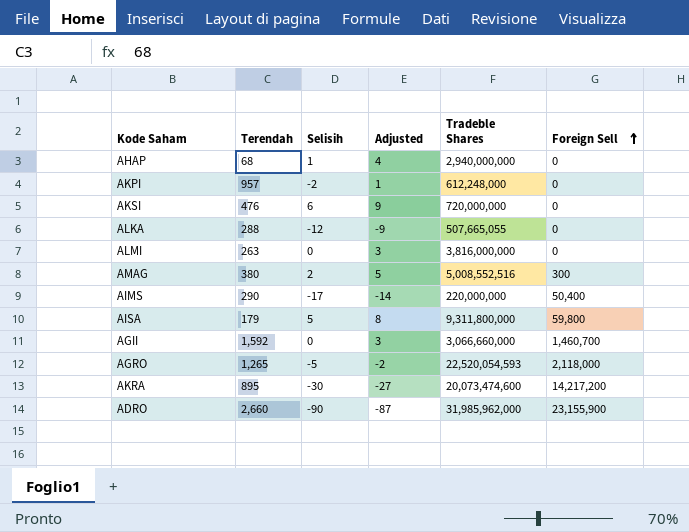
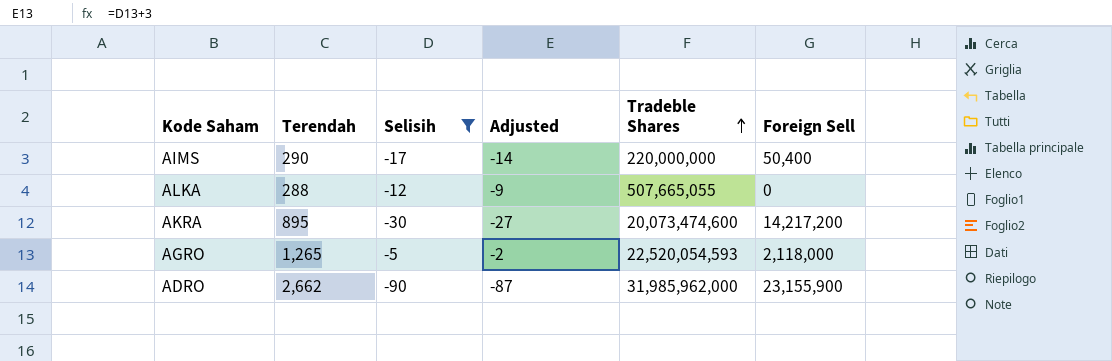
filter: none -> Selisih <= -5
row order: Foreign Sell ascending -> Tradeble Shares ascending
ADRO | Terendah: 2,660 -> 2,662

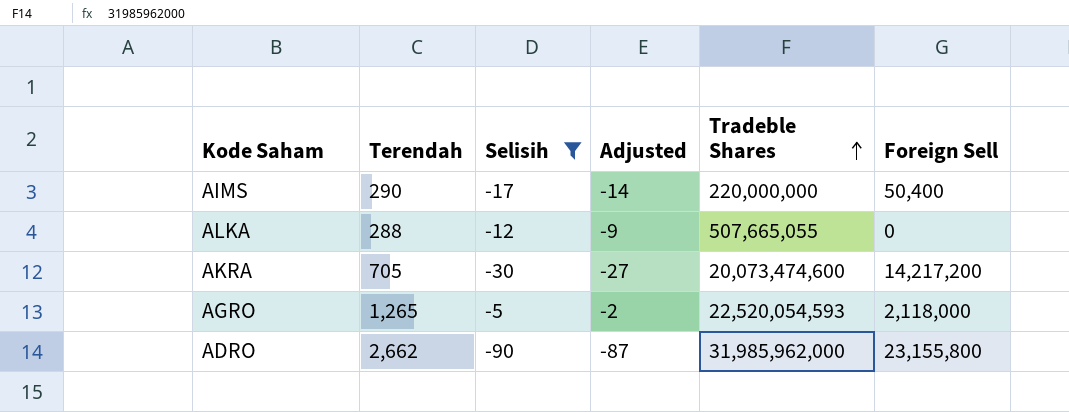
AKRA | Terendah: 895 -> 705
ADRO | Foreign Sell: 23,155,900 -> 23,155,800

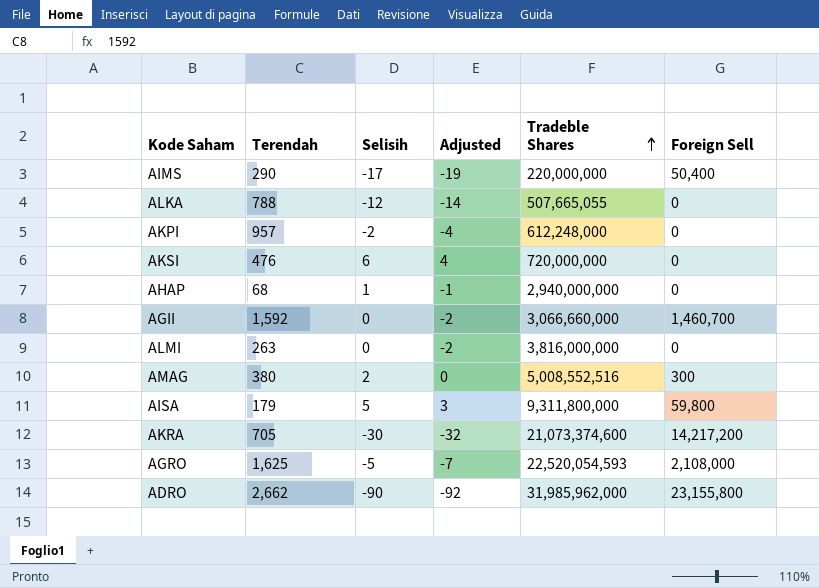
filter: Selisih <= -5 -> none
column Adjusted | formula: [Selisih] + 3 -> [Selisih] - 2
ALKA | Terendah: 288 -> 788
AKRA | Tradeble Shares: 20,073,474,600 -> 21,073,374,600
AGRO | Terendah: 1,265 -> 1,625
AGRO | Foreign Sell: 2,118,000 -> 2,108,000

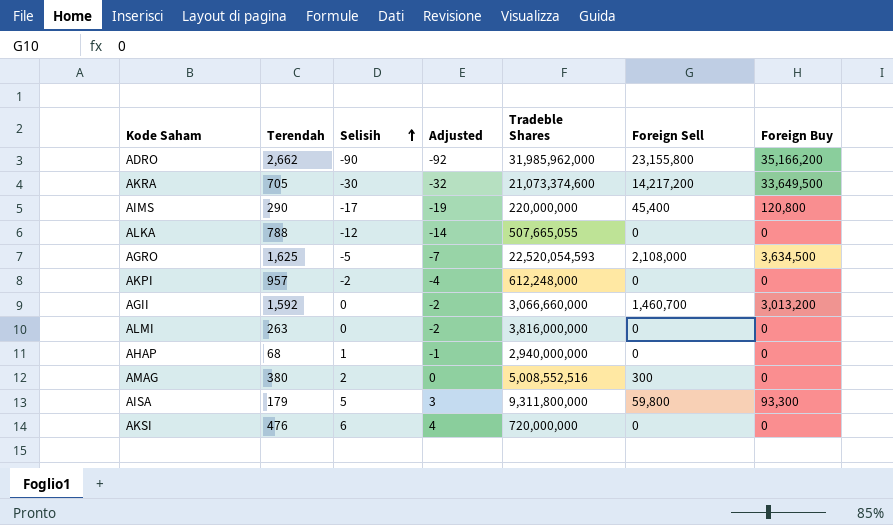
row order: Tradeble Shares ascending -> Selisih ascending
column Foreign Buy | position: none -> 7
AIMS | Foreign Sell: 50,400 -> 45,400

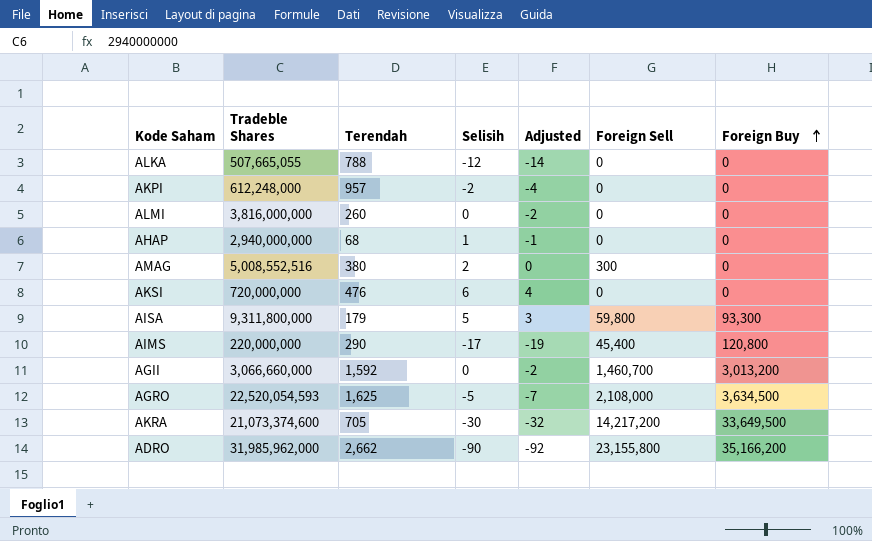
row order: Selisih ascending -> Foreign Buy ascending
column Tradeble Shares | position: 5 -> 2
ALMI | Terendah: 263 -> 260

